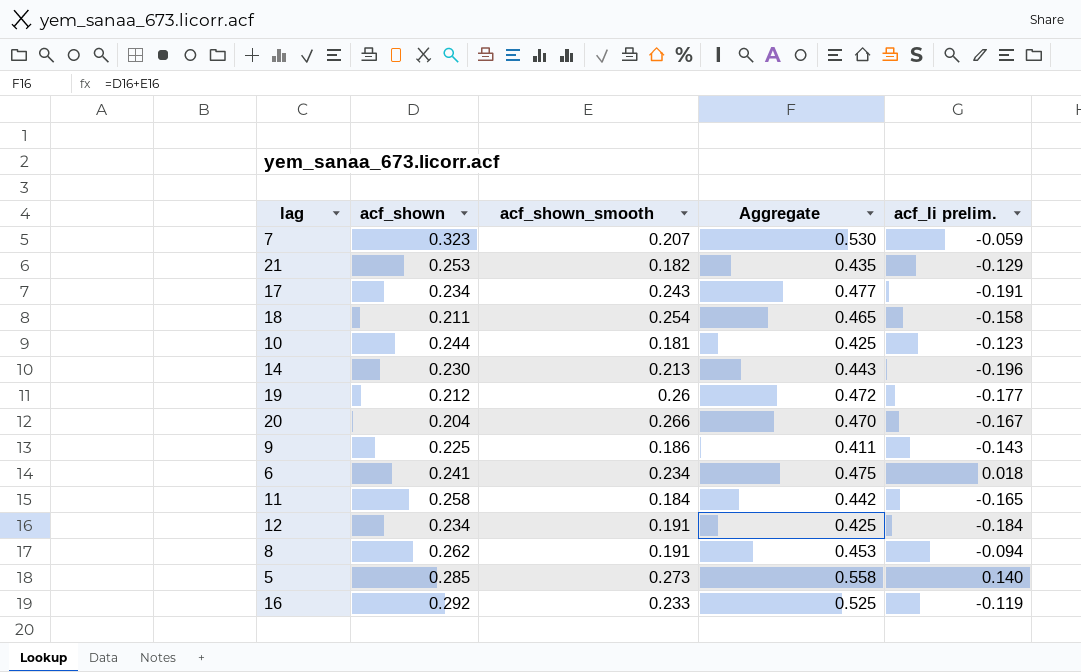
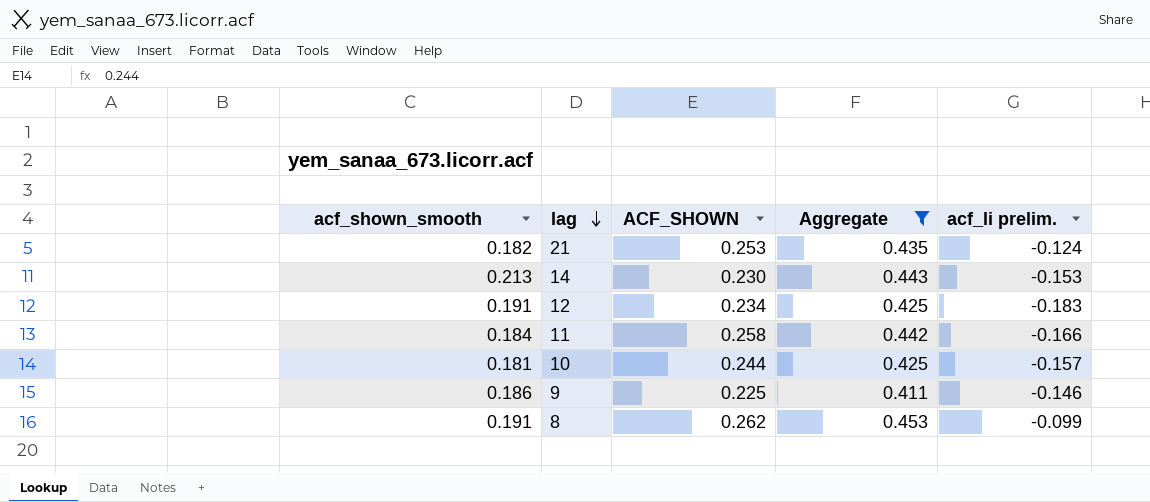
filter: none -> Aggregate <= 0.453
row order: none -> lag descending
column acf_shown_smooth | position: 3 -> 1
column name: acf_shown -> ACF_SHOWN
21 | acf_li prelim.: -0.129 -> -0.124
14 | acf_li prelim.: -0.196 -> -0.153
12 | acf_li prelim.: -0.184 -> -0.183
11 | acf_li prelim.: -0.165 -> -0.166
10 | acf_li prelim.: -0.123 -> -0.157
9 | acf_li prelim.: -0.143 -> -0.146
8 | acf_li prelim.: -0.094 -> -0.099

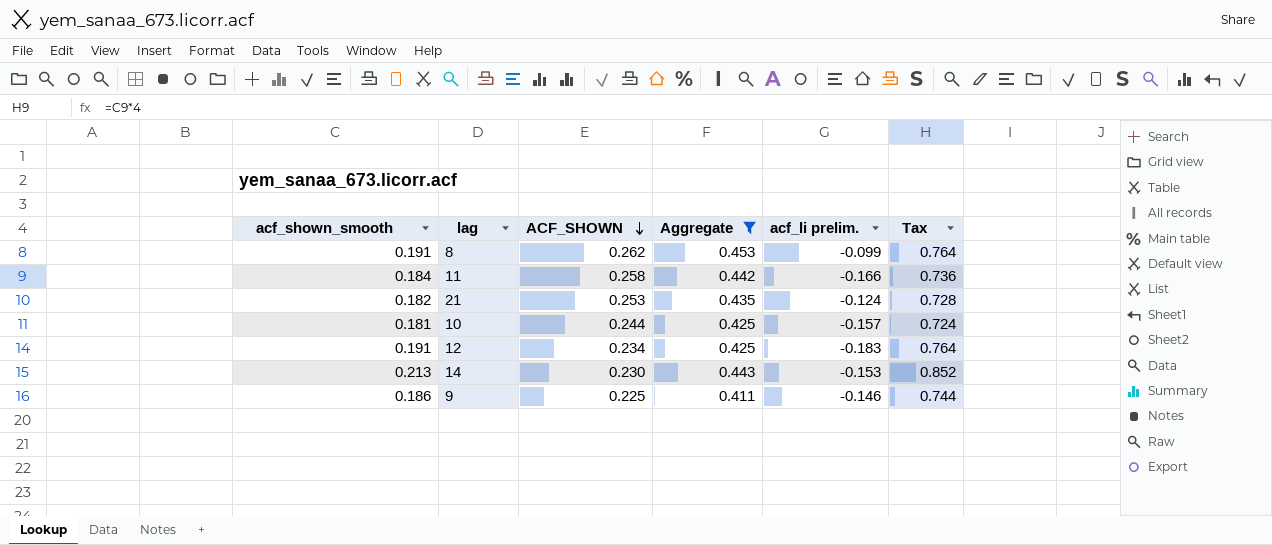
row order: lag descending -> ACF_SHOWN descending
column Tax | formula: none -> [acf_shown_smooth] * 4

